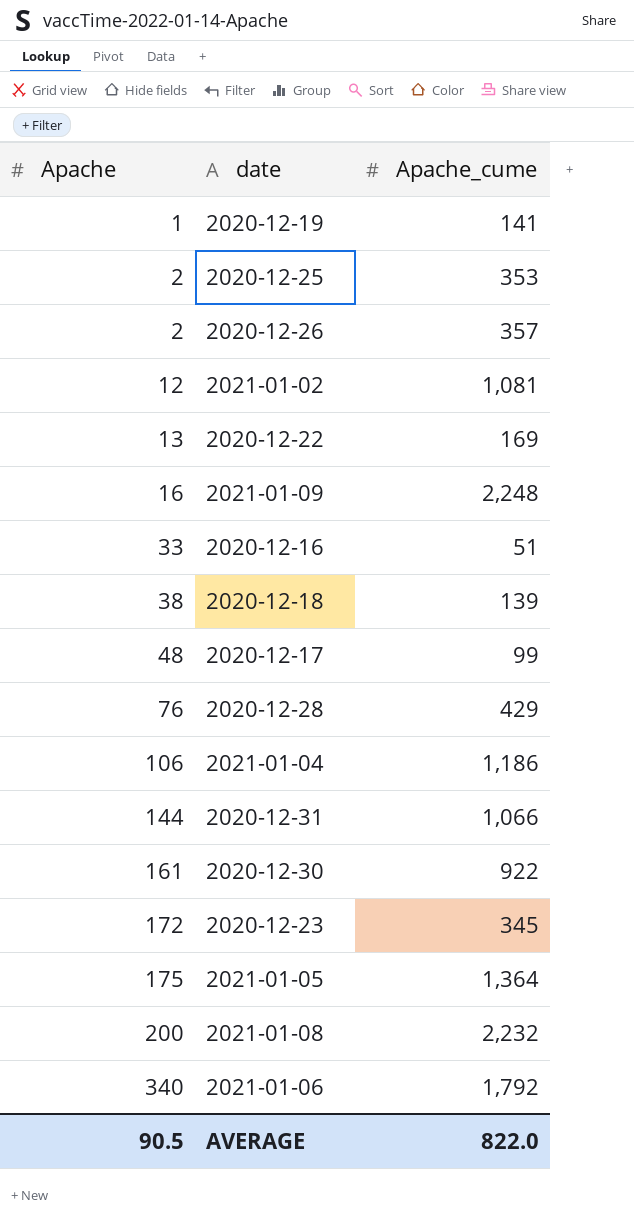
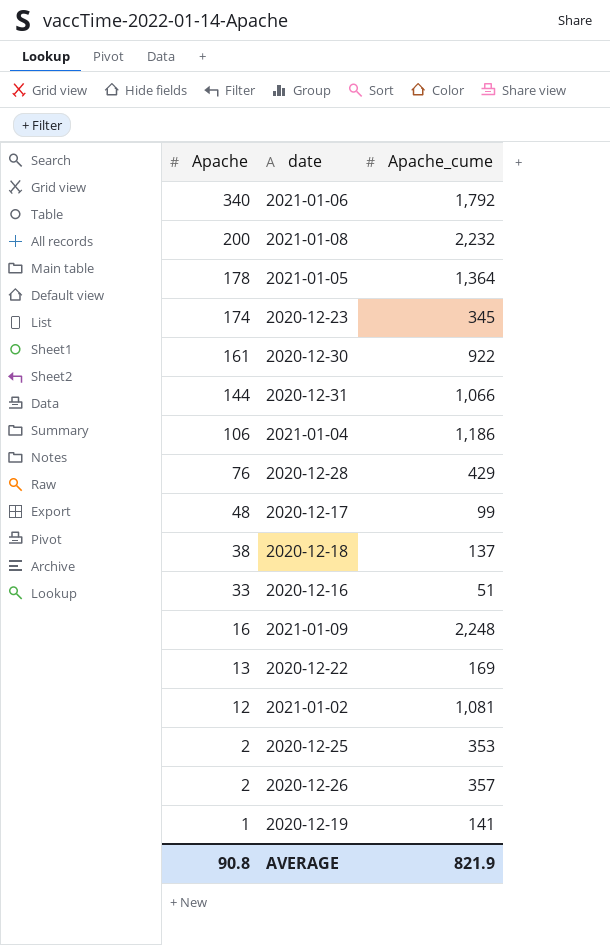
row order: Apache ascending -> Apache descending
2021-01-05 | Apache: 175 -> 178
2020-12-23 | Apache: 172 -> 174
2020-12-18 | Apache_cume: 139 -> 137
AVERAGE | Apache: 90.5 -> 90.8
AVERAGE | Apache_cume: 822.0 -> 821.9

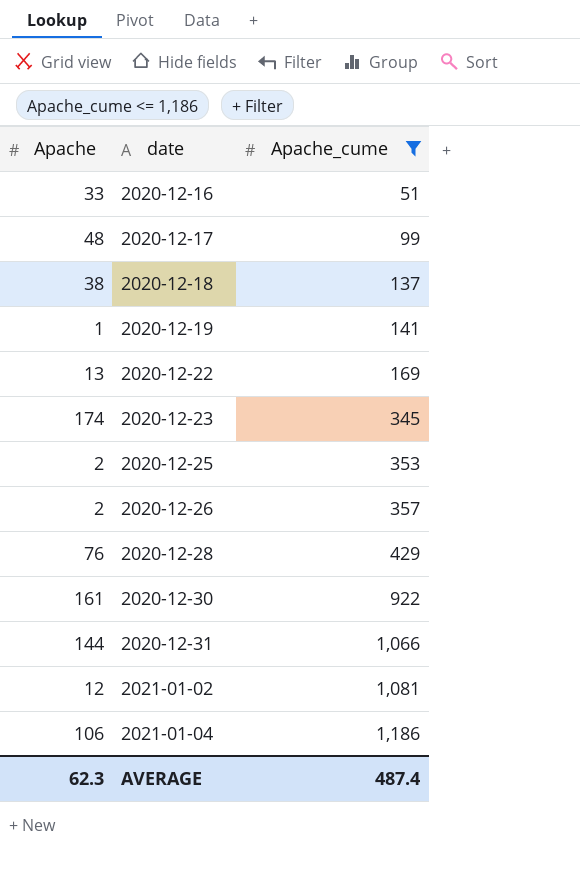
filter: none -> Apache_cume <= 1,186
row order: Apache descending -> date ascending
AVERAGE | Apache: 90.8 -> 62.3
AVERAGE | Apache_cume: 821.9 -> 487.4

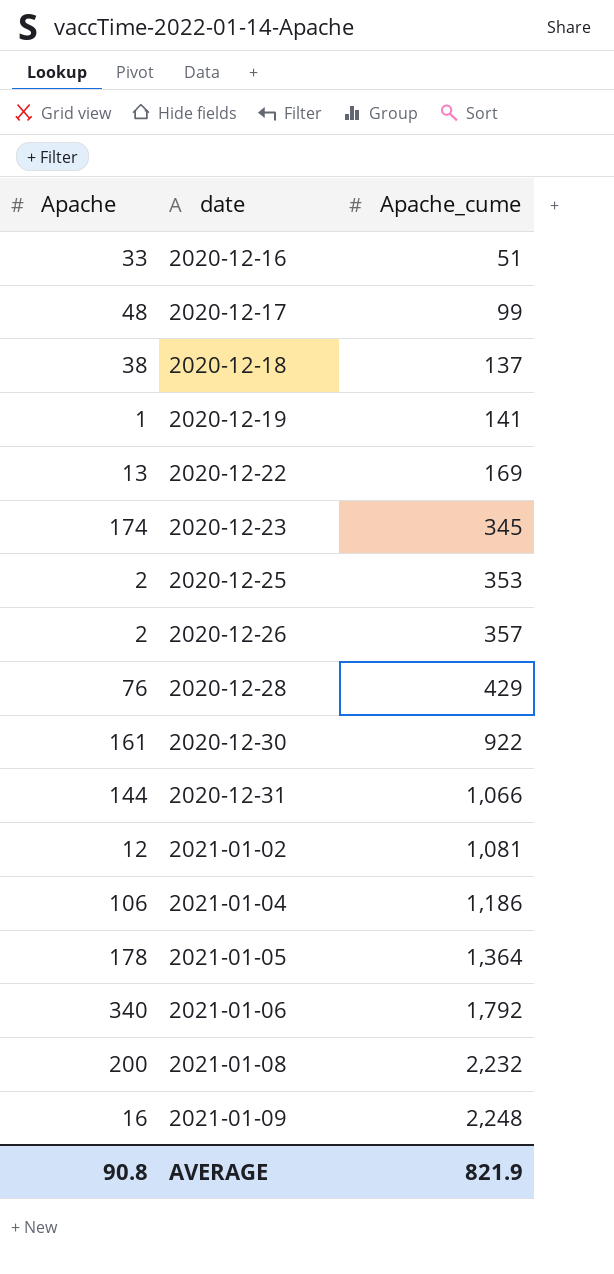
filter: Apache_cume <= 1,186 -> none
AVERAGE | Apache: 62.3 -> 90.8
AVERAGE | Apache_cume: 487.4 -> 821.9

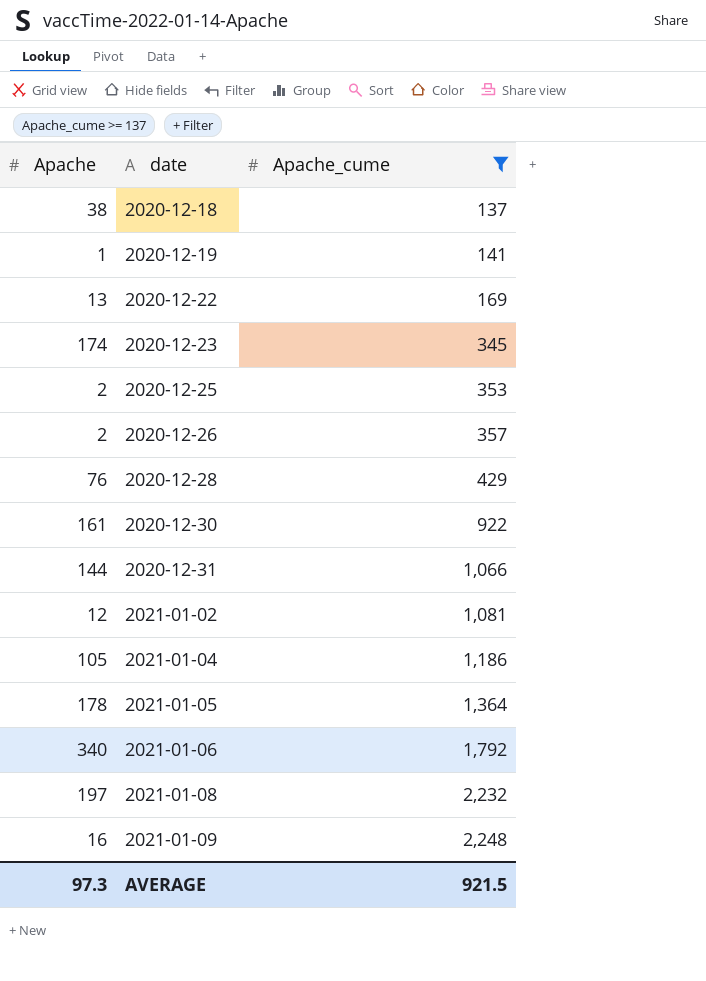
filter: none -> Apache_cume >= 137
2021-01-04 | Apache: 106 -> 105
2021-01-08 | Apache: 200 -> 197
AVERAGE | Apache: 90.8 -> 97.3
AVERAGE | Apache_cume: 821.9 -> 921.5

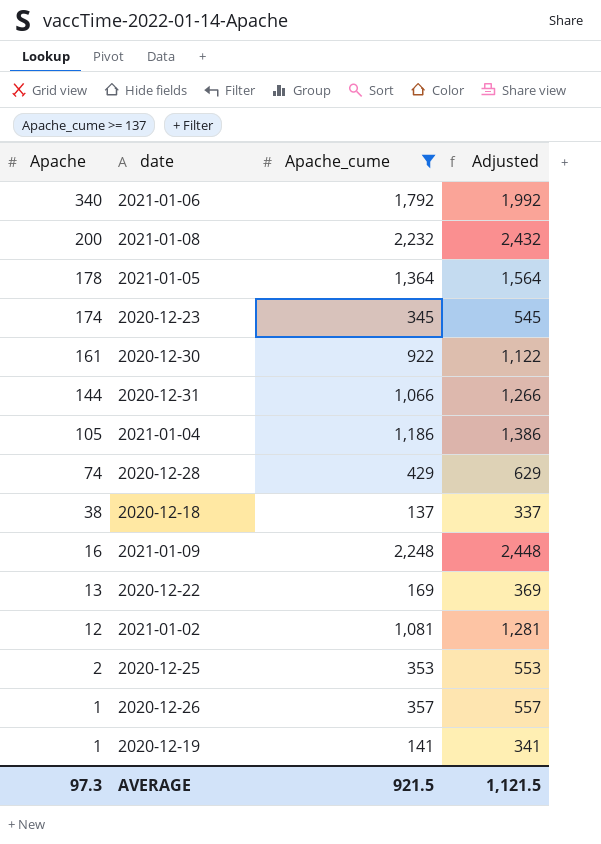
row order: date ascending -> Apache descending
column Adjusted | formula: none -> [Apache_cume] + 200
2021-01-08 | Apache: 197 -> 200
2020-12-28 | Apache: 76 -> 74
2020-12-26 | Apache: 2 -> 1

